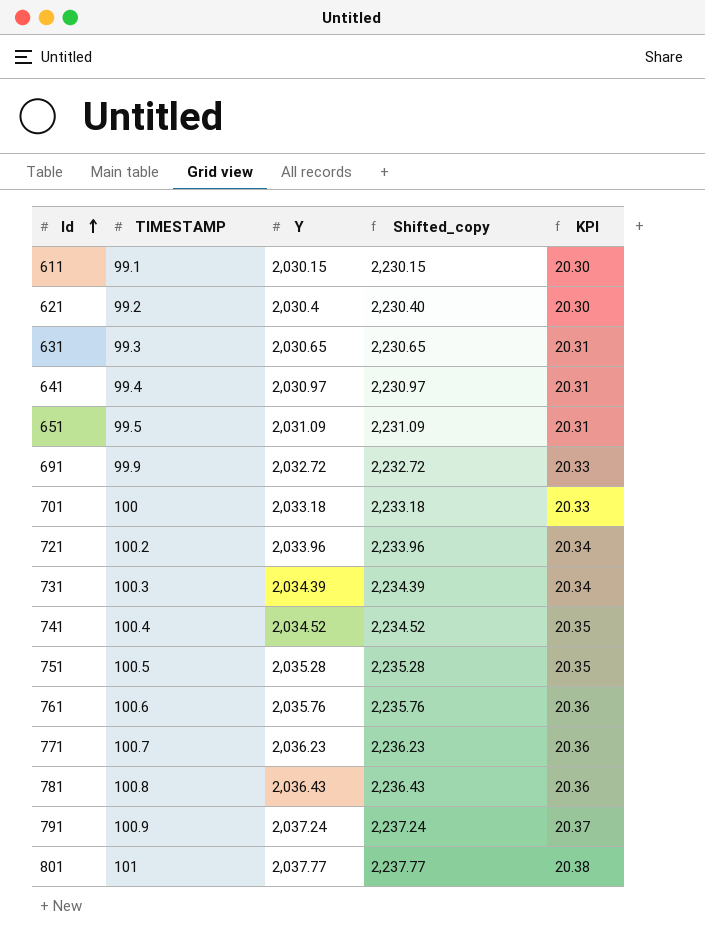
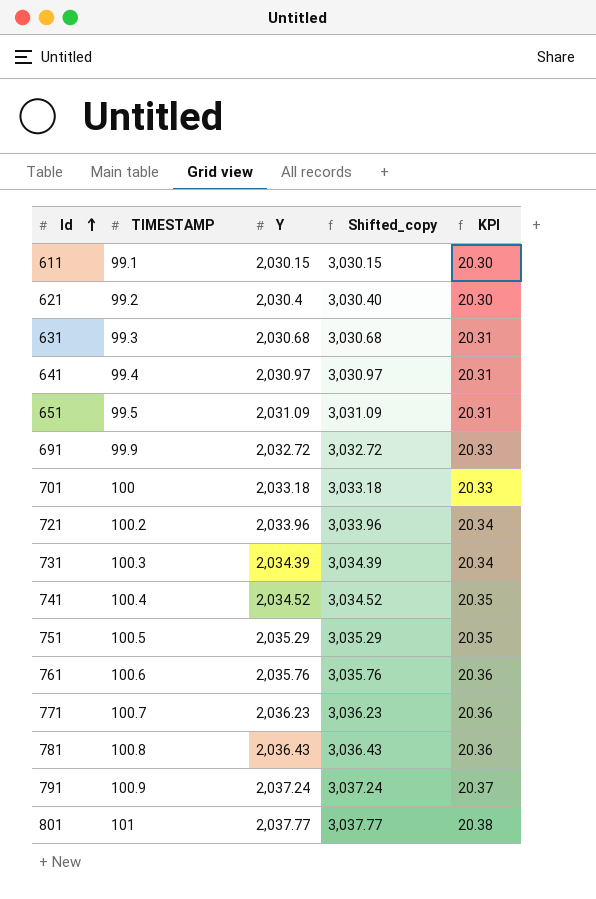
column Shifted_copy | formula: [Y] + 200 -> [Y] + 1000
631 | Y: 2,030.65 -> 2,030.68
751 | Y: 2,035.28 -> 2,035.29

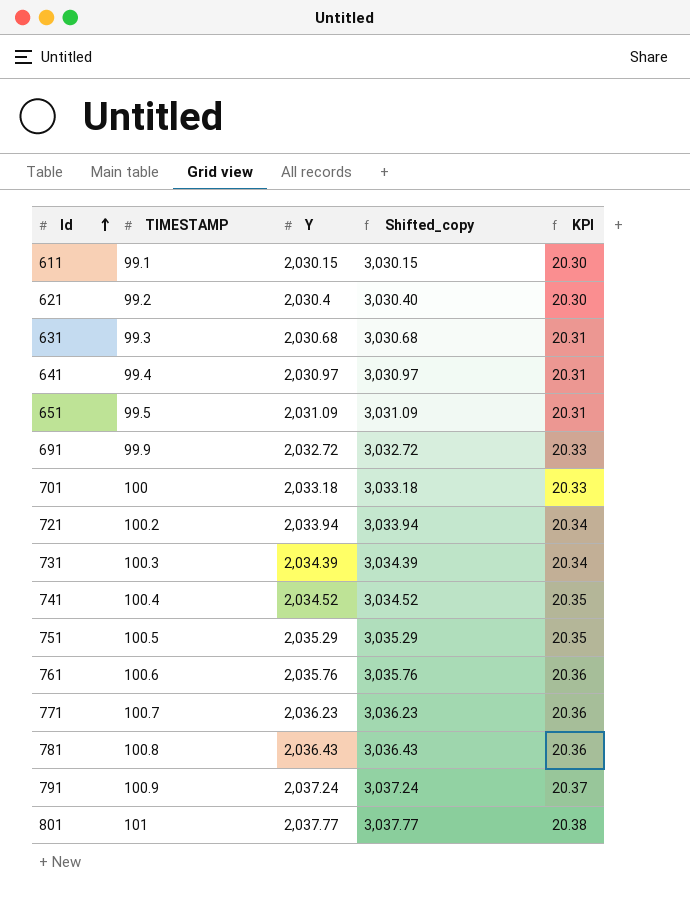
721 | Y: 2,033.96 -> 2,033.94
721 | Shifted_copy: 3,033.96 -> 3,033.94

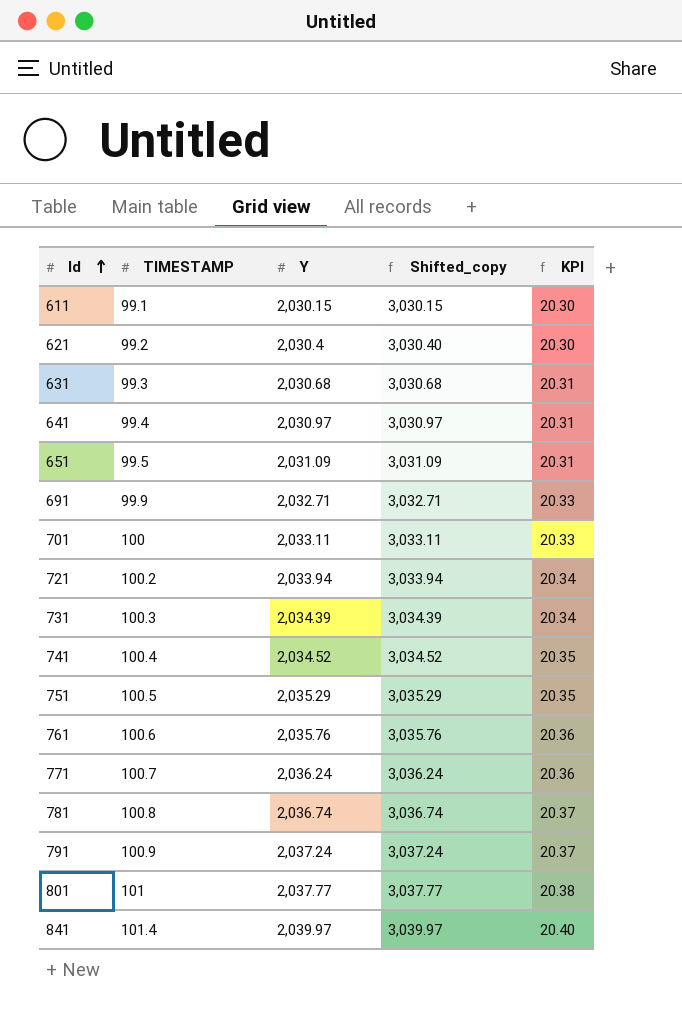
691 | Y: 2,032.72 -> 2,032.71
691 | Shifted_copy: 3,032.72 -> 3,032.71
701 | Y: 2,033.18 -> 2,033.11
701 | Shifted_copy: 3,033.18 -> 3,033.11
771 | Y: 2,036.23 -> 2,036.24
771 | Shifted_copy: 3,036.23 -> 3,036.24
781 | Y: 2,036.43 -> 2,036.74
781 | Shifted_copy: 3,036.43 -> 3,036.74
781 | KPI: 20.36 -> 20.37
row 841: none -> 101.4 | 2,039.97 | 3,039.97 | 20.40

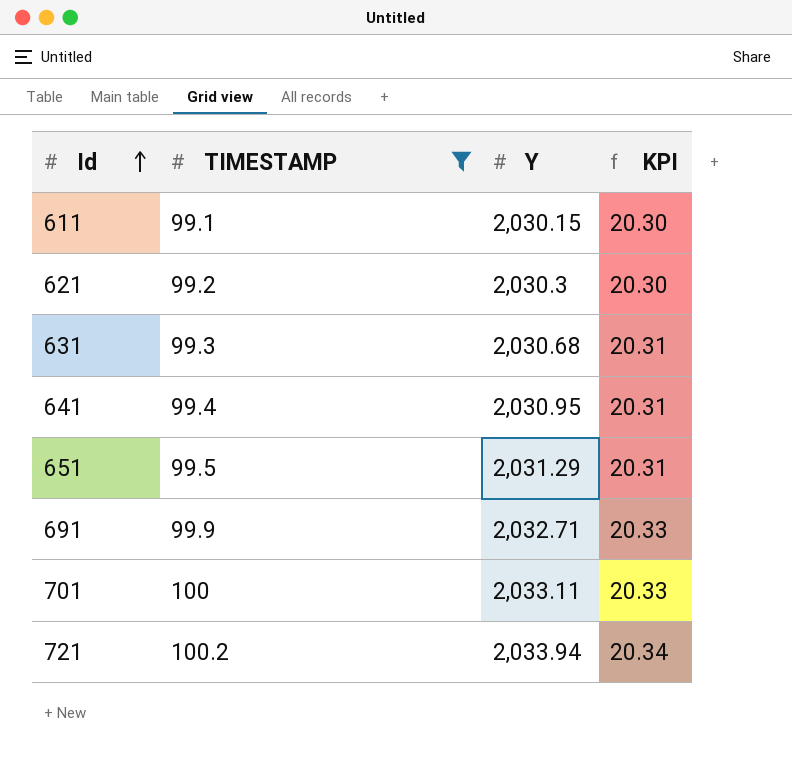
filter: none -> TIMESTAMP <= 100.2
column Shifted_copy | formula: [Y] + 1000 -> none
621 | Y: 2,030.4 -> 2,030.3
641 | Y: 2,030.97 -> 2,030.95
651 | Y: 2,031.09 -> 2,031.29

